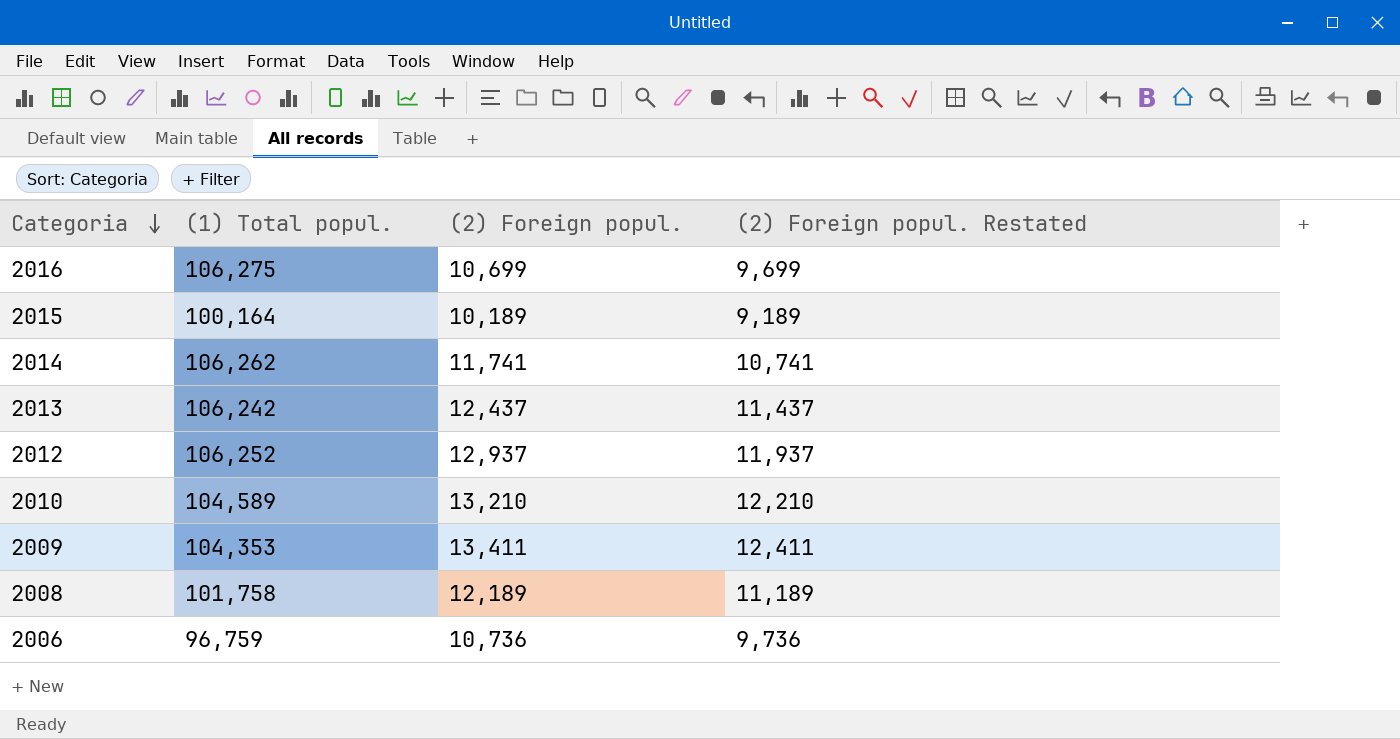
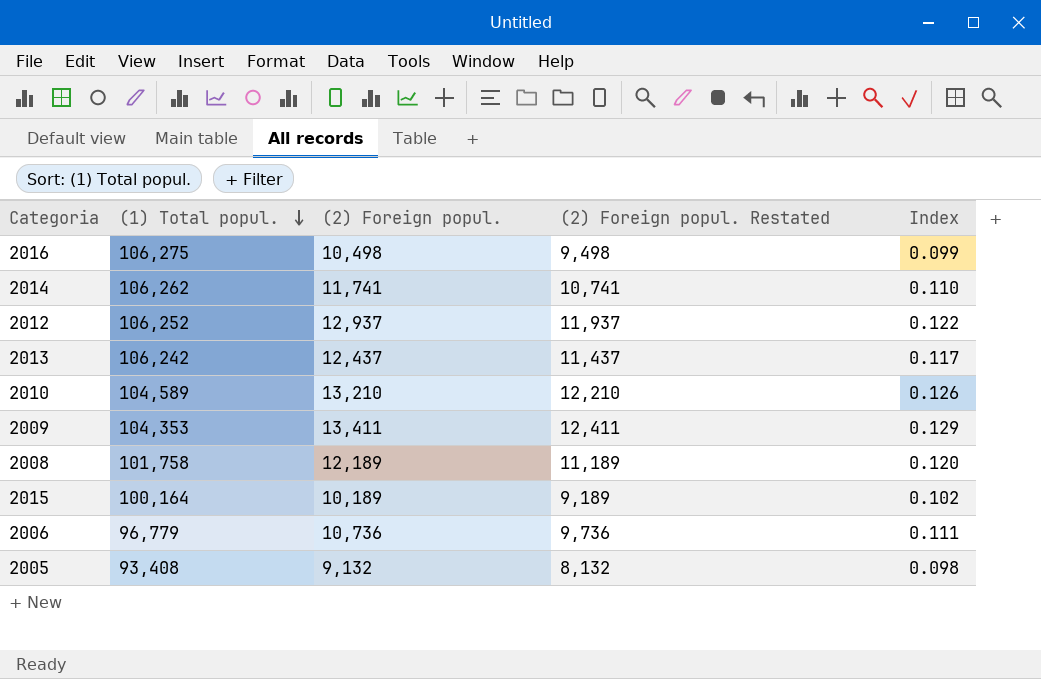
row order: Categoria descending -> (1) Total popul. descending
column Index | formula: none -> [(2) Foreign popul.] / [(1) Total popul.]
2016 | (2) Foreign popul.: 10,699 -> 10,498
2016 | (2) Foreign popul. Restated: 9,699 -> 9,498
2006 | (1) Total popul.: 96,759 -> 96,779
row 2005: none -> 93,408 | 9,132 | 8,132 | 0.098

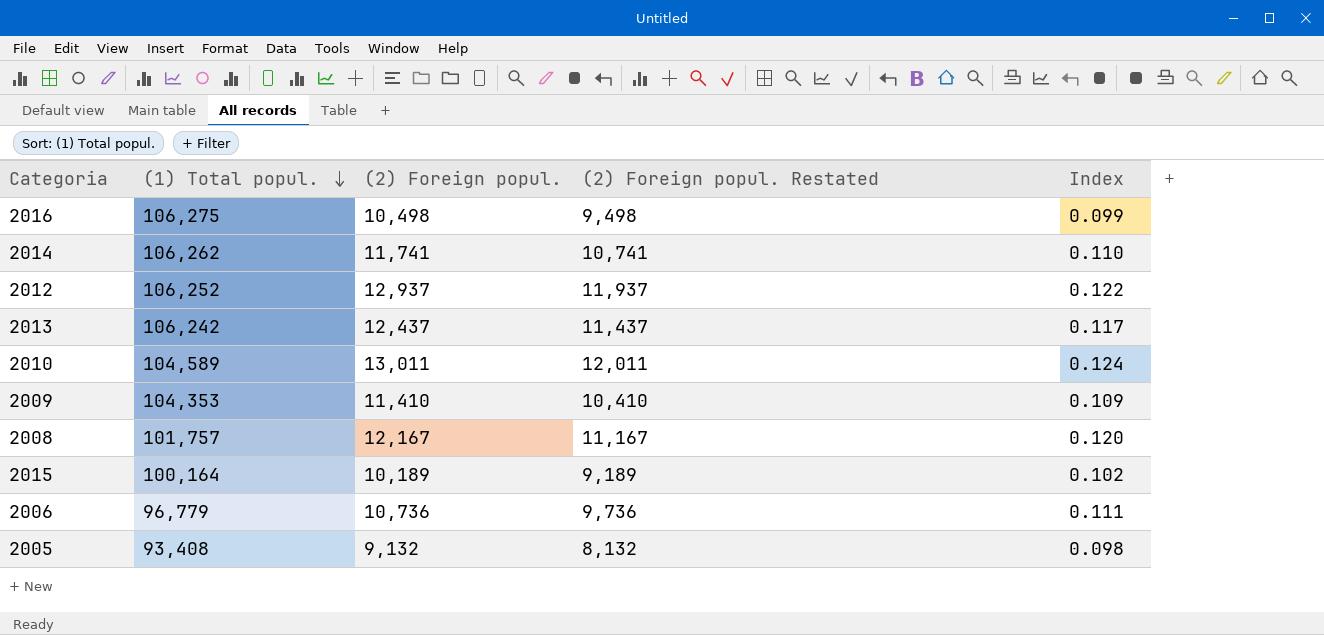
2010 | (2) Foreign popul.: 13,210 -> 13,011
2010 | (2) Foreign popul. Restated: 12,210 -> 12,011
2010 | Index: 0.126 -> 0.124
2009 | (2) Foreign popul.: 13,411 -> 11,410
2009 | (2) Foreign popul. Restated: 12,411 -> 10,410
2009 | Index: 0.129 -> 0.109
2008 | (1) Total popul.: 101,758 -> 101,757
2008 | (2) Foreign popul.: 12,189 -> 12,167
2008 | (2) Foreign popul. Restated: 11,189 -> 11,167

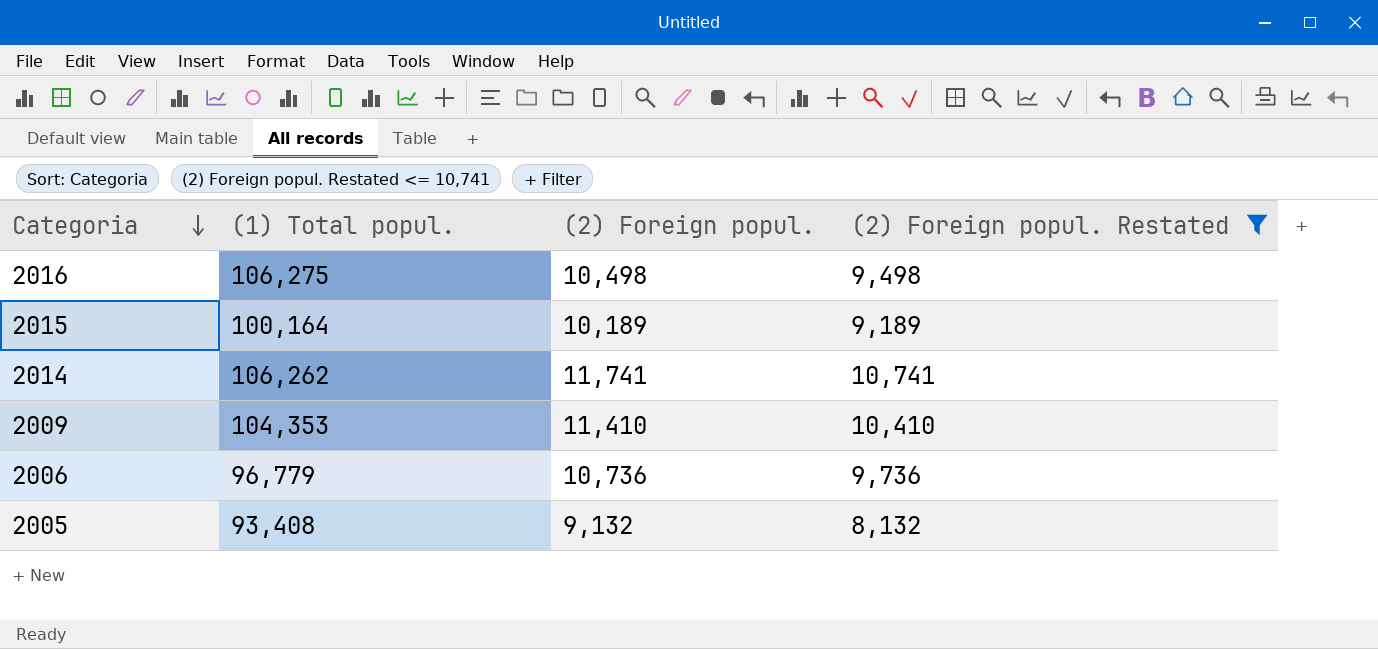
filter: none -> (2) Foreign popul. Restated <= 10,741
row order: (1) Total popul. descending -> Categoria descending
column Index | formula: [(2) Foreign popul.] / [(1) Total popul.] -> none

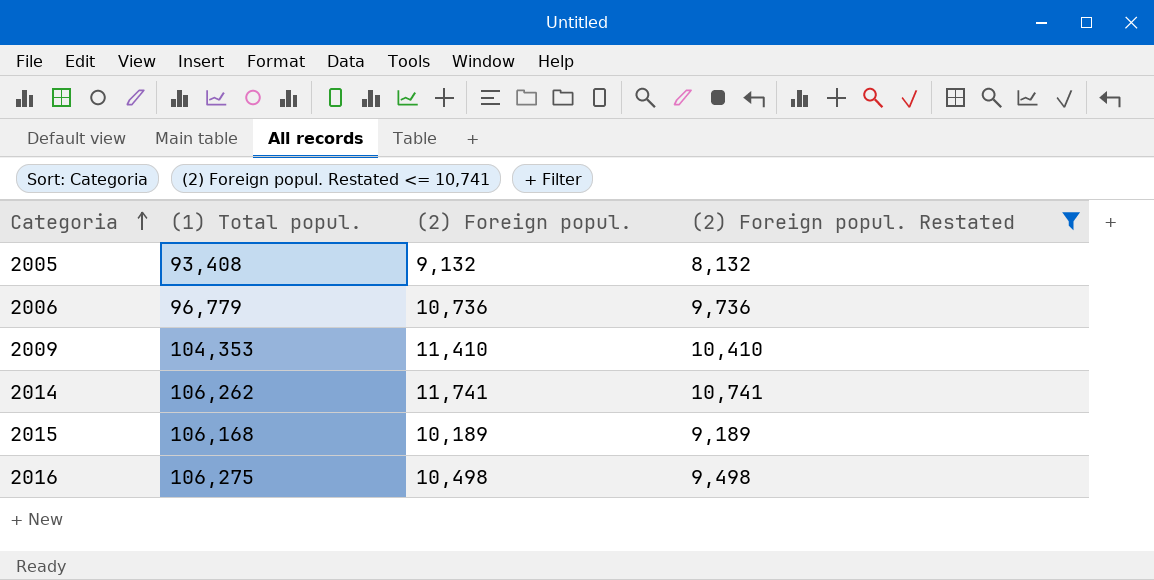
row order: Categoria descending -> Categoria ascending
2015 | (1) Total popul.: 100,164 -> 106,168

